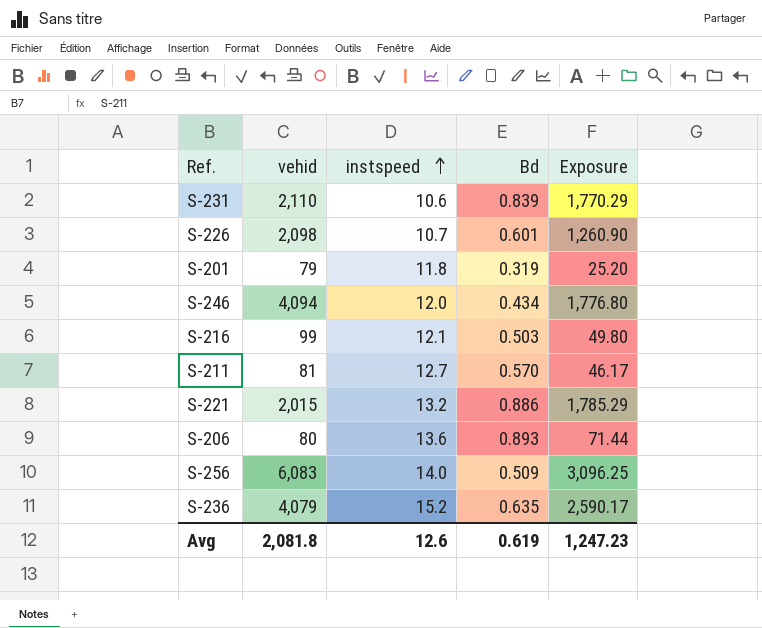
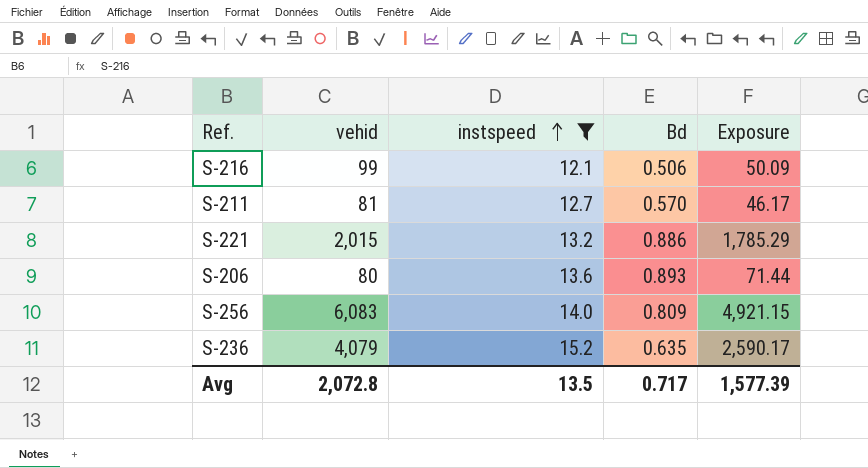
filter: none -> instspeed >= 12.1
S-216 | Bd: 0.503 -> 0.506
S-216 | Exposure: 49.80 -> 50.09
S-256 | Bd: 0.509 -> 0.809
S-256 | Exposure: 3,096.25 -> 4,921.15
Avg | vehid: 2,081.8 -> 2,072.8
Avg | instspeed: 12.6 -> 13.5
Avg | Bd: 0.619 -> 0.717
Avg | Exposure: 1,247.23 -> 1,577.39

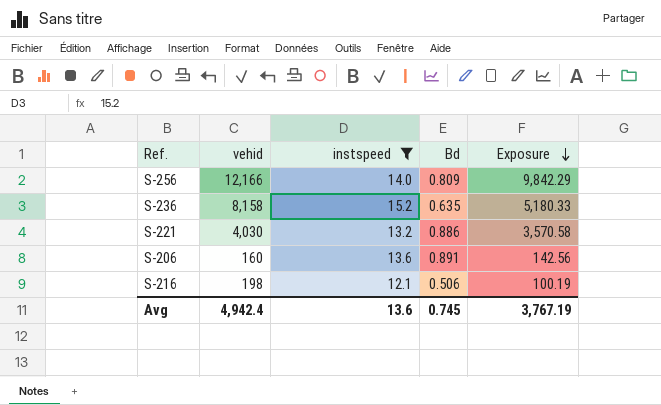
row order: instspeed ascending -> Exposure descending
row S-211: 81 | 12.7 | 0.570 | 46.17 -> none
S-256 | vehid: 6,083 -> 12,166
S-256 | Exposure: 4,921.15 -> 9,842.29
S-236 | vehid: 4,079 -> 8,158
S-236 | Exposure: 2,590.17 -> 5,180.33
S-221 | vehid: 2,015 -> 4,030
S-221 | Exposure: 1,785.29 -> 3,570.58
S-206 | vehid: 80 -> 160
S-206 | Bd: 0.893 -> 0.891
S-206 | Exposure: 71.44 -> 142.56
S-216 | vehid: 99 -> 198
S-216 | Exposure: 50.09 -> 100.19
Avg | vehid: 2,072.8 -> 4,942.4
Avg | instspeed: 13.5 -> 13.6
Avg | Bd: 0.717 -> 0.745
Avg | Exposure: 1,577.39 -> 3,767.19

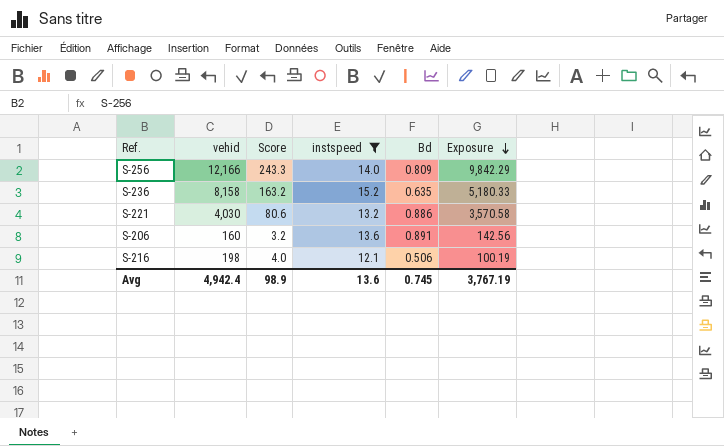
column Score | formula: none -> [vehid] * 0.02

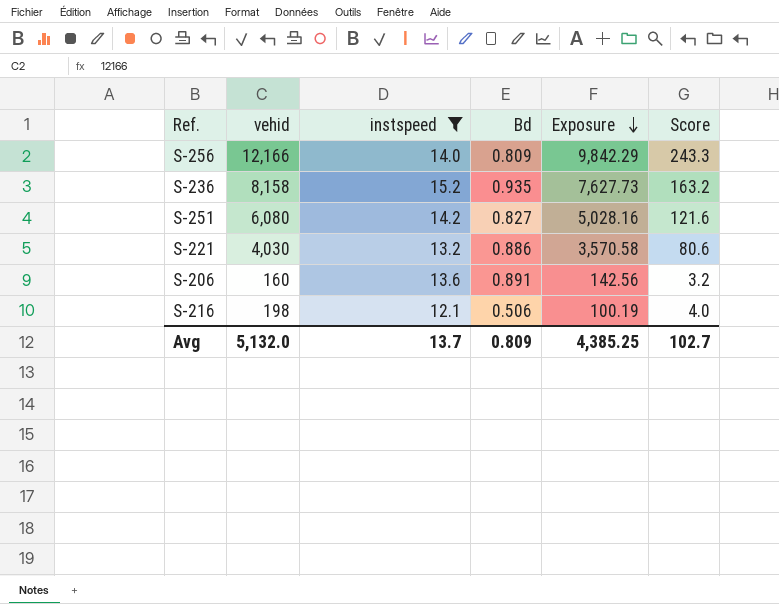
column Score | position: 3 -> 6
S-236 | Bd: 0.635 -> 0.935
S-236 | Exposure: 5,180.33 -> 7,627.73
row S-251: none -> 6,080 | 14.2 | 0.827 | 5,028.16 | 121.6
Avg | vehid: 4,942.4 -> 5,132.0
Avg | instspeed: 13.6 -> 13.7
Avg | Bd: 0.745 -> 0.809
Avg | Exposure: 3,767.19 -> 4,385.25
Avg | Score: 98.9 -> 102.7

